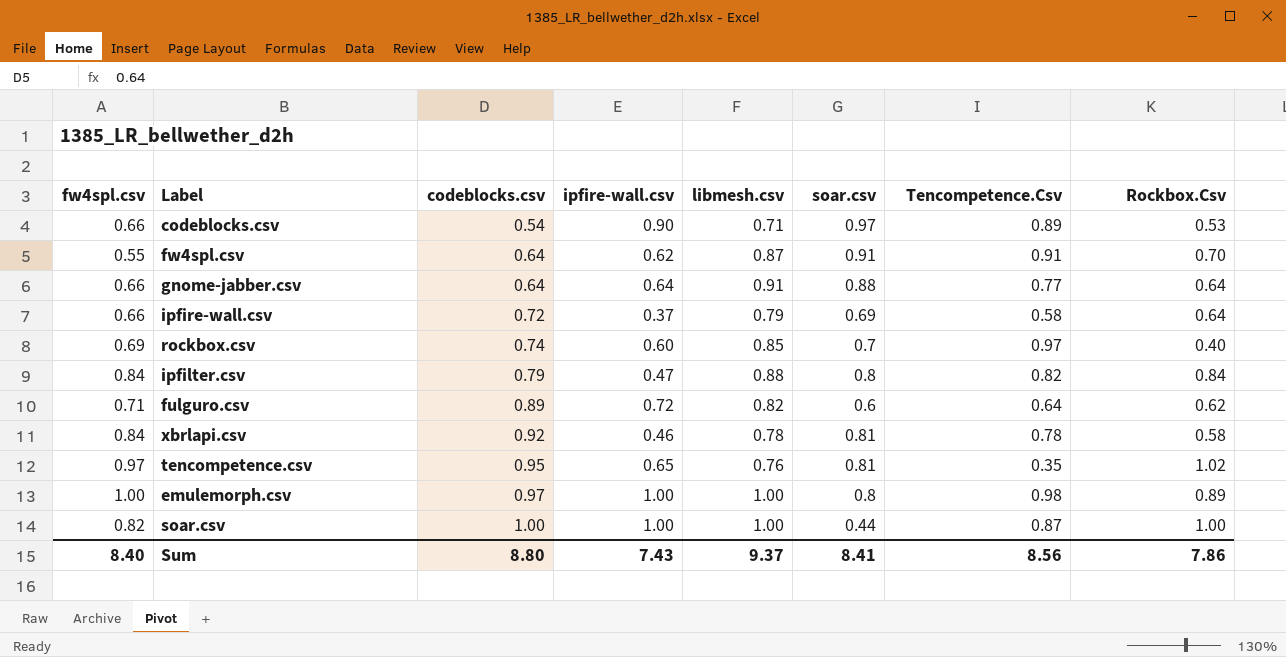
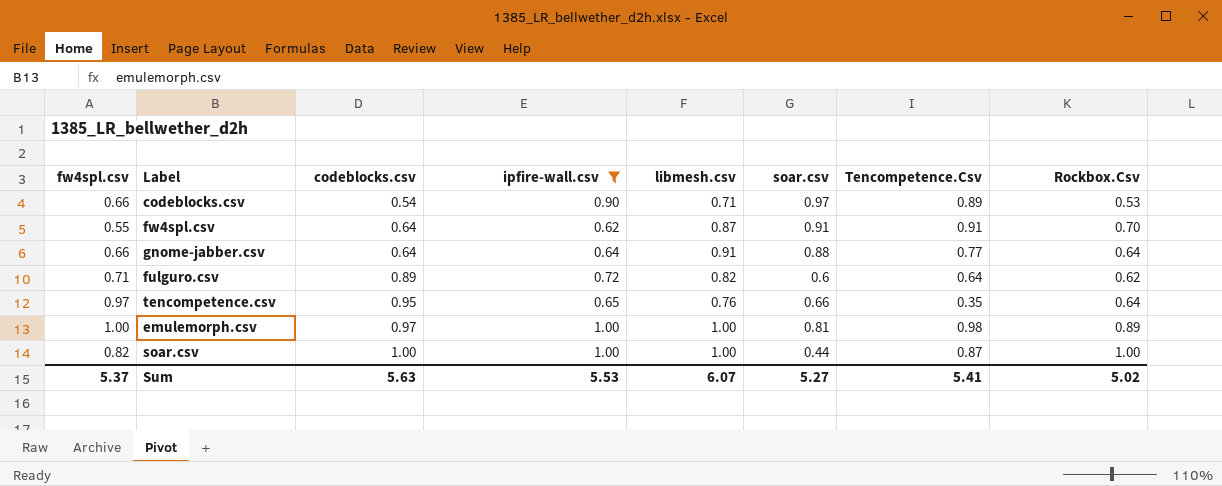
filter: none -> ipfire-wall.csv >= 0.62
tencompetence.csv | soar.csv: 0.81 -> 0.66
tencompetence.csv | Rockbox.Csv: 1.02 -> 0.64
emulemorph.csv | soar.csv: 0.8 -> 0.81
Sum | fw4spl.csv: 8.40 -> 5.37
Sum | codeblocks.csv: 8.80 -> 5.63
Sum | ipfire-wall.csv: 7.43 -> 5.53
Sum | libmesh.csv: 9.37 -> 6.07
Sum | soar.csv: 8.41 -> 5.27
Sum | Tencompetence.Csv: 8.56 -> 5.41
Sum | Rockbox.Csv: 7.86 -> 5.02

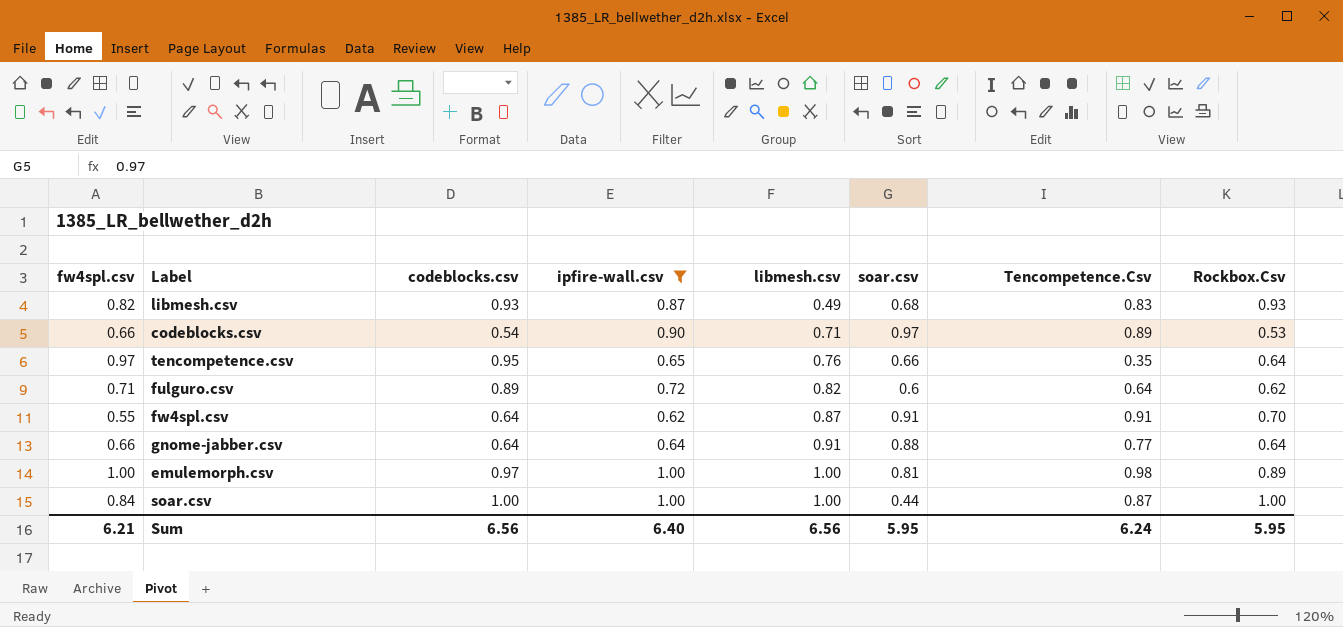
row order: codeblocks.csv ascending -> libmesh.csv ascending
row libmesh.csv: none -> 0.82 | 0.93 | 0.87 | 0.49 | 0.68 | 0.83 | 0.93
soar.csv | fw4spl.csv: 0.82 -> 0.84
Sum | fw4spl.csv: 5.37 -> 6.21
Sum | codeblocks.csv: 5.63 -> 6.56
Sum | ipfire-wall.csv: 5.53 -> 6.40
Sum | libmesh.csv: 6.07 -> 6.56
Sum | soar.csv: 5.27 -> 5.95
Sum | Tencompetence.Csv: 5.41 -> 6.24
Sum | Rockbox.Csv: 5.02 -> 5.95

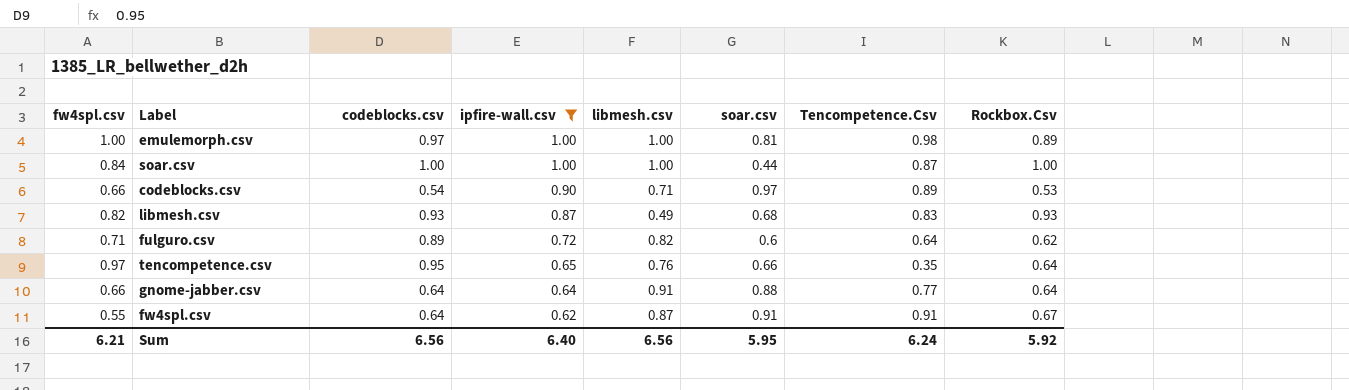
row order: libmesh.csv ascending -> ipfire-wall.csv descending
fw4spl.csv | Rockbox.Csv: 0.70 -> 0.67
Sum | Rockbox.Csv: 5.95 -> 5.92

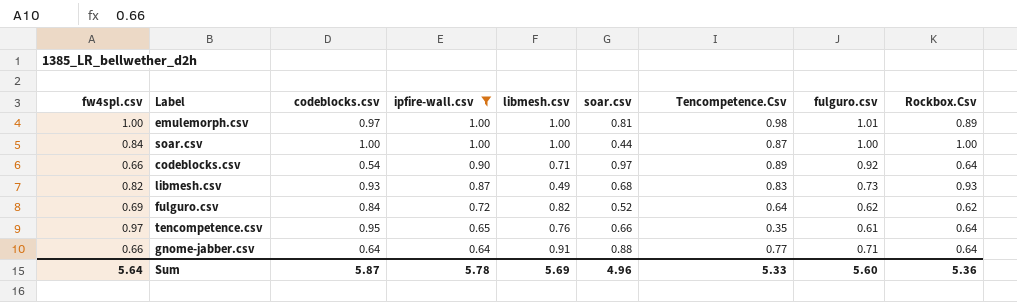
column fulguro.csv | position: none -> 8
row fw4spl.csv: 0.55 | 0.64 | 0.62 | 0.87 | 0.91 | 0.91 | 0.67 -> none
codeblocks.csv | Rockbox.Csv: 0.53 -> 0.64
fulguro.csv | fw4spl.csv: 0.71 -> 0.69
fulguro.csv | codeblocks.csv: 0.89 -> 0.84
fulguro.csv | soar.csv: 0.6 -> 0.52
Sum | fw4spl.csv: 6.21 -> 5.64
Sum | codeblocks.csv: 6.56 -> 5.87
Sum | ipfire-wall.csv: 6.40 -> 5.78
Sum | libmesh.csv: 6.56 -> 5.69
Sum | soar.csv: 5.95 -> 4.96
Sum | Tencompetence.Csv: 6.24 -> 5.33
Sum | Rockbox.Csv: 5.92 -> 5.36

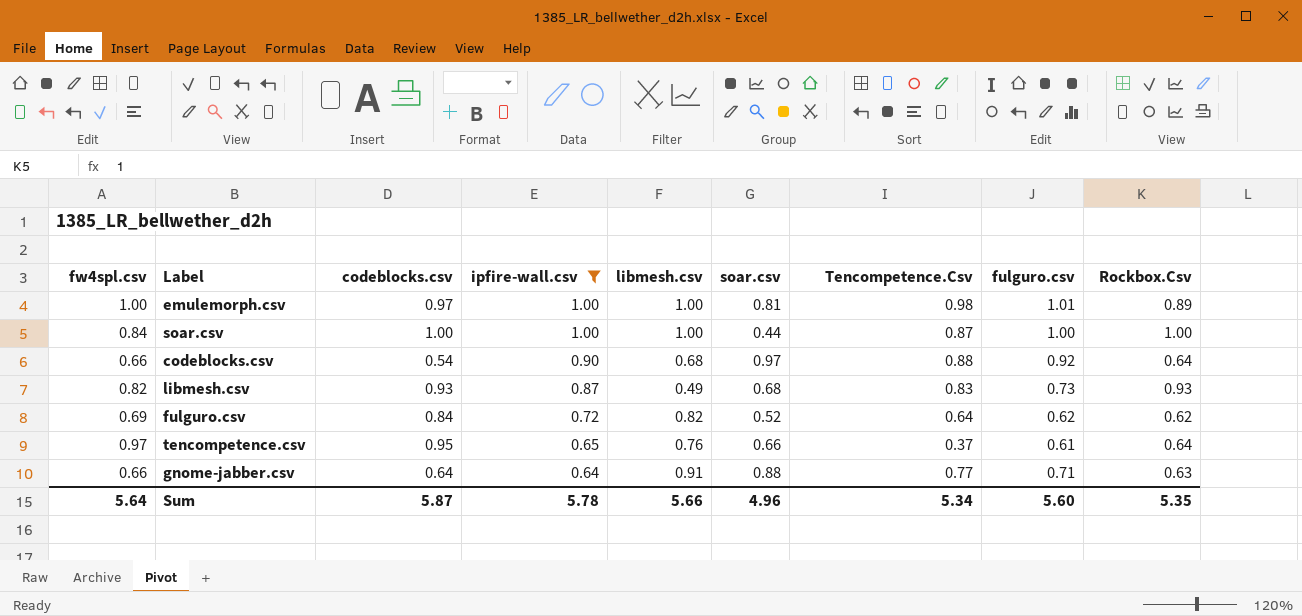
codeblocks.csv | libmesh.csv: 0.71 -> 0.68
codeblocks.csv | Tencompetence.Csv: 0.89 -> 0.88
tencompetence.csv | Tencompetence.Csv: 0.35 -> 0.37
gnome-jabber.csv | Rockbox.Csv: 0.64 -> 0.63
Sum | libmesh.csv: 5.69 -> 5.66
Sum | Tencompetence.Csv: 5.33 -> 5.34
Sum | Rockbox.Csv: 5.36 -> 5.35

